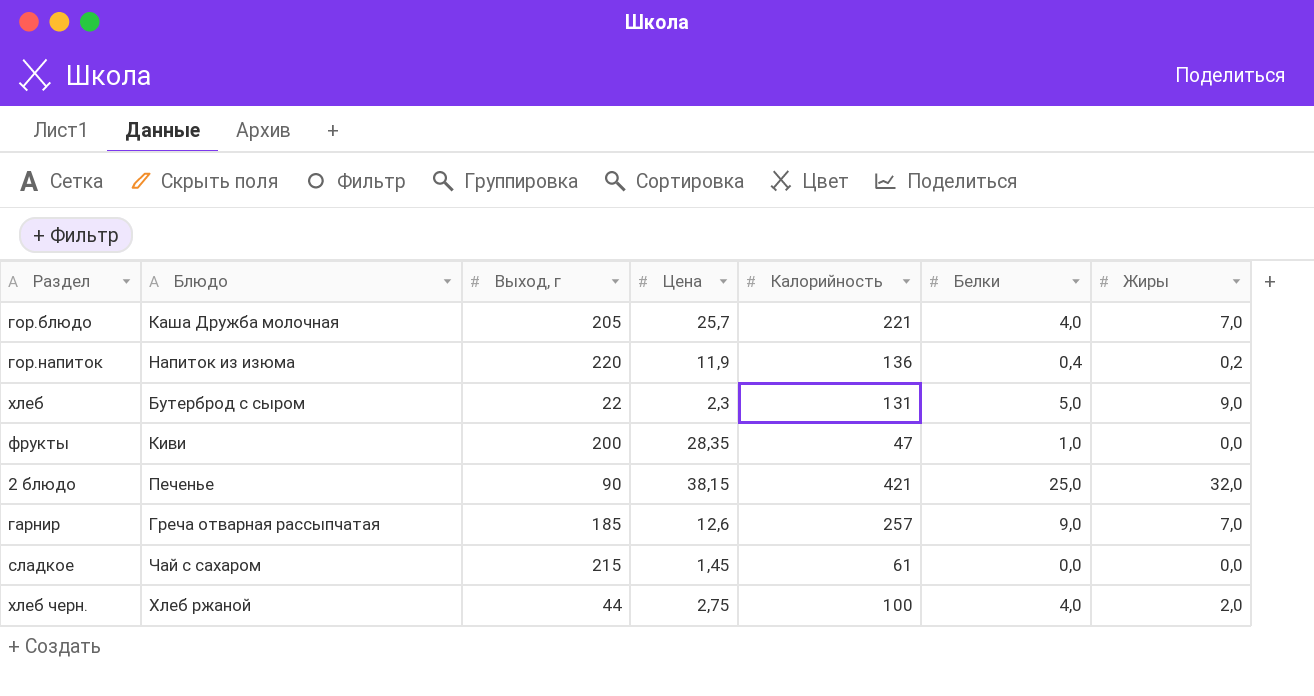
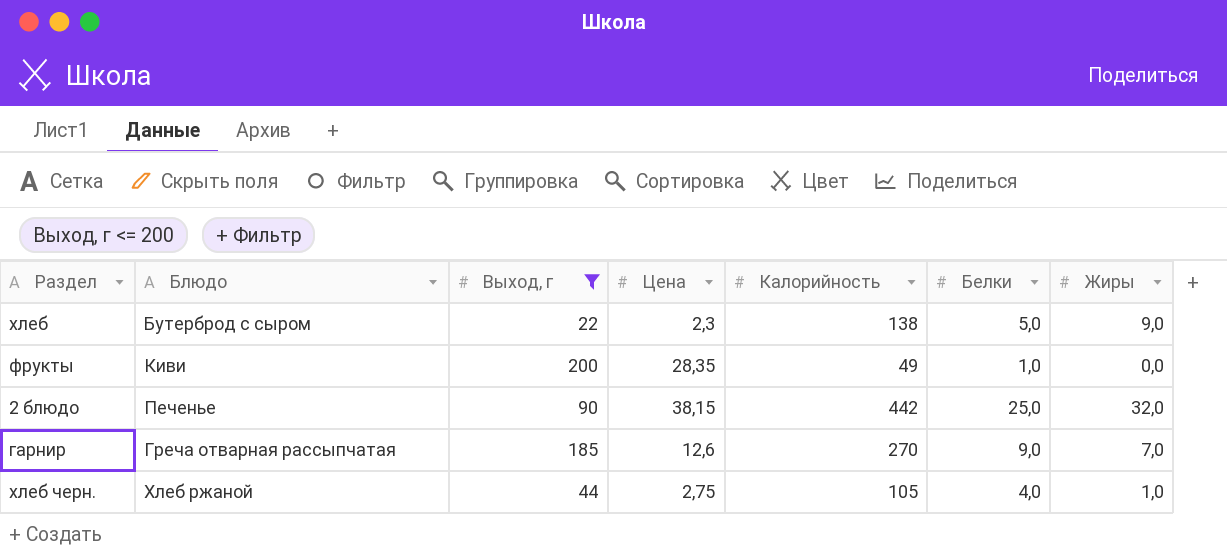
filter: none -> Выход, г <= 200
хлеб | Калорийность: 131 -> 138
фрукты | Калорийность: 47 -> 49
2 блюдо | Калорийность: 421 -> 442
гарнир | Калорийность: 257 -> 270
хлеб черн. | Калорийность: 100 -> 105
хлеб черн. | Жиры: 2,0 -> 1,0

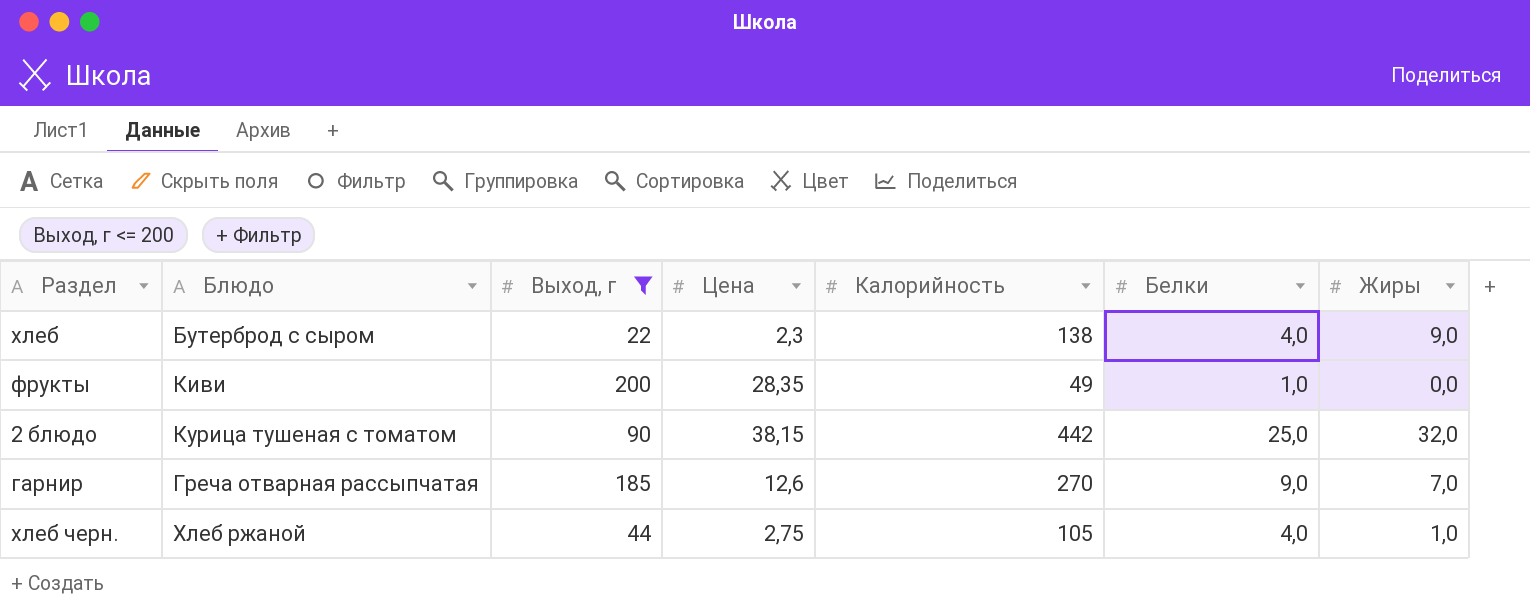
хлеб | Белки: 5,0 -> 4,0
2 блюдо | Блюдо: Печенье -> Курица тушеная с томатом

